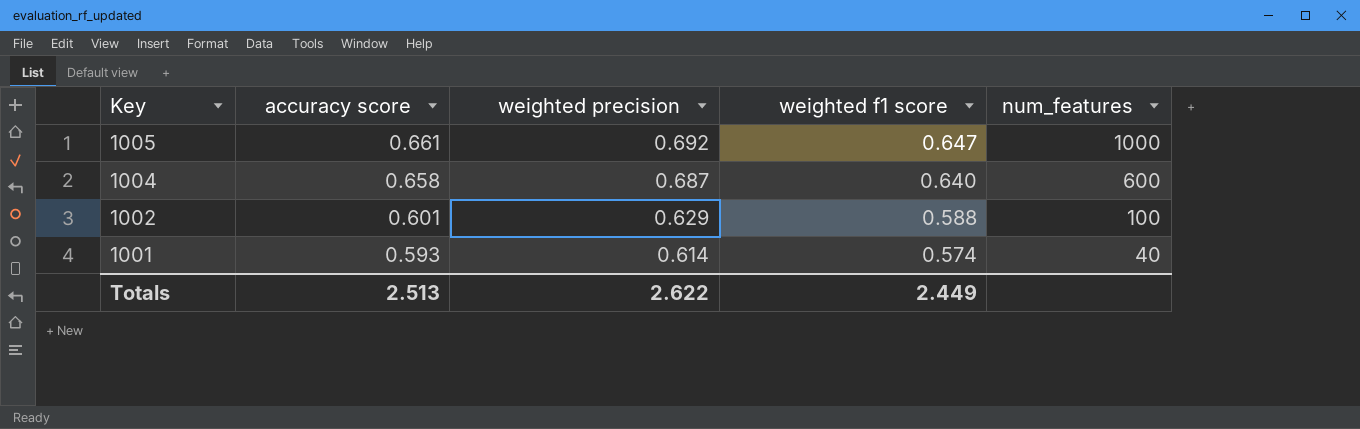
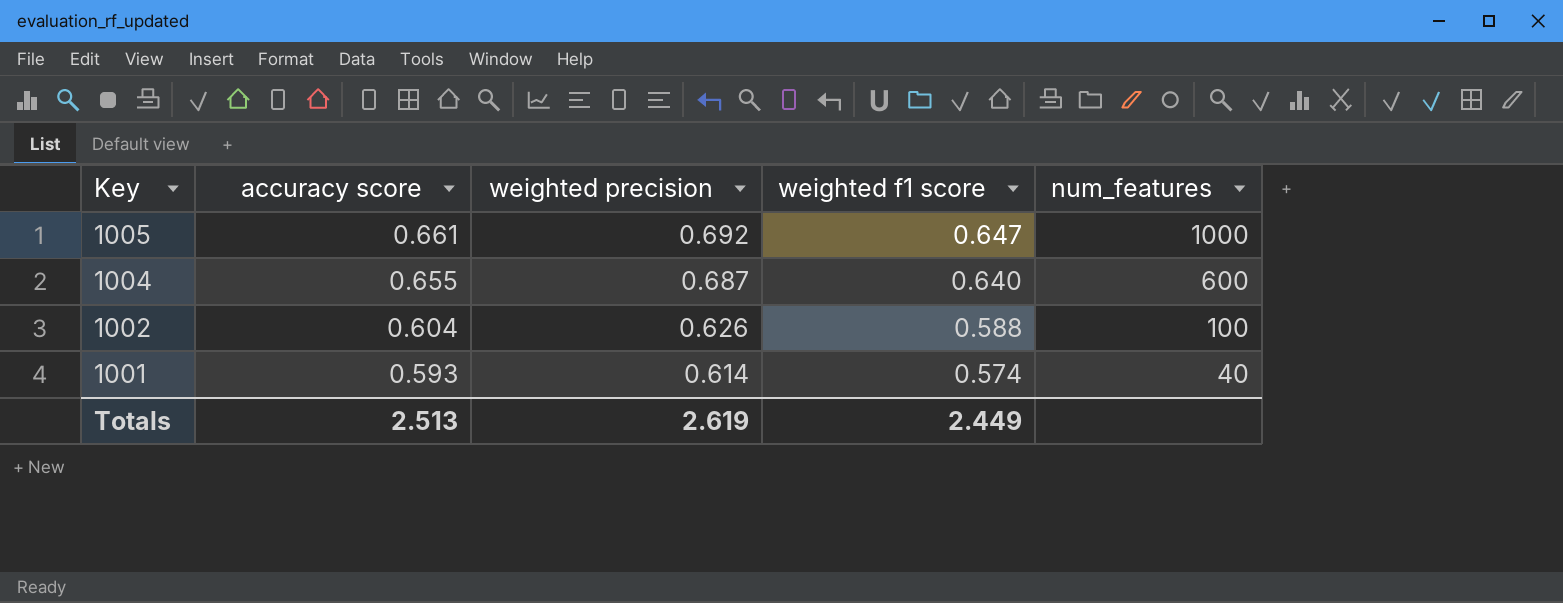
1004 | accuracy score: 0.658 -> 0.655
1002 | accuracy score: 0.601 -> 0.604
1002 | weighted precision: 0.629 -> 0.626
Totals | weighted precision: 2.622 -> 2.619

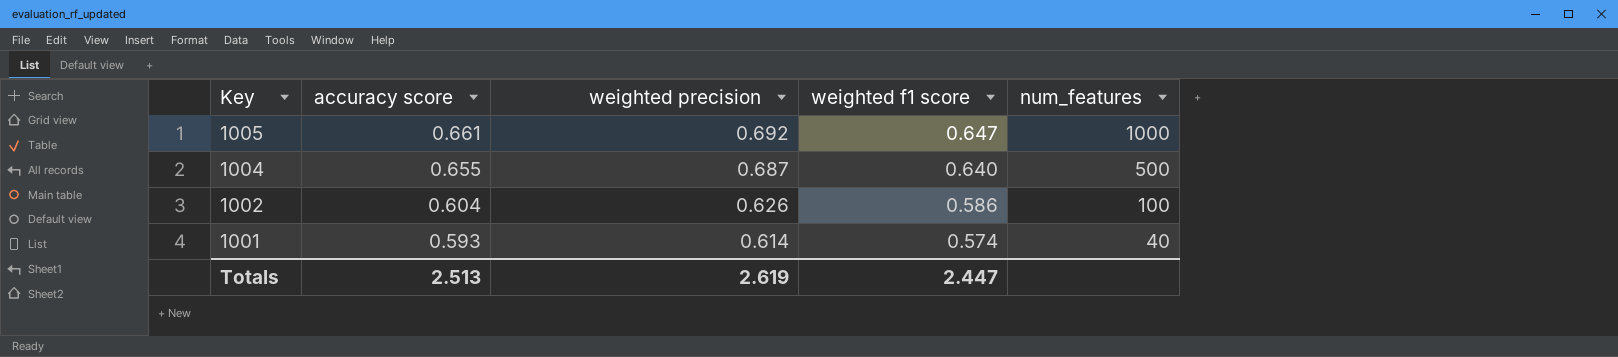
1004 | num_features: 600 -> 500
1002 | weighted f1 score: 0.588 -> 0.586
Totals | weighted f1 score: 2.449 -> 2.447

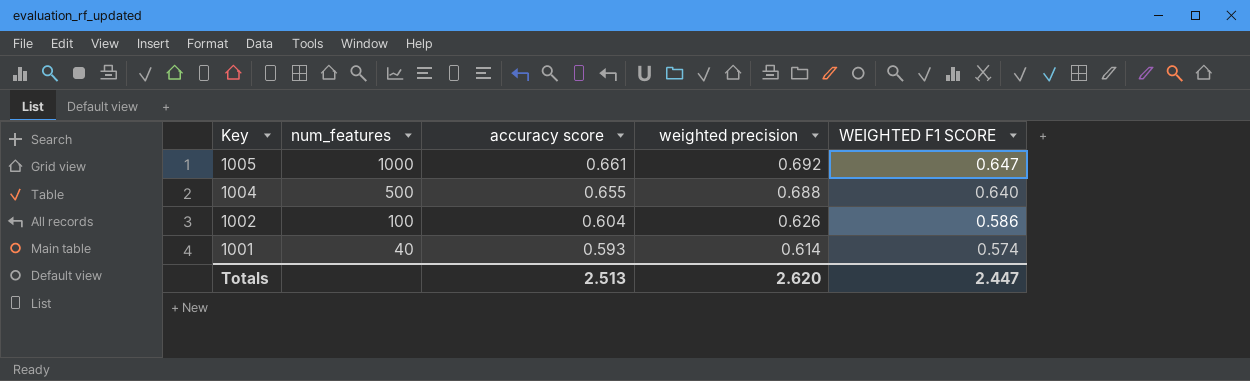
column num_features | position: 5 -> 2
column name: weighted f1 score -> WEIGHTED F1 SCORE
1004 | weighted precision: 0.687 -> 0.688
Totals | weighted precision: 2.619 -> 2.620

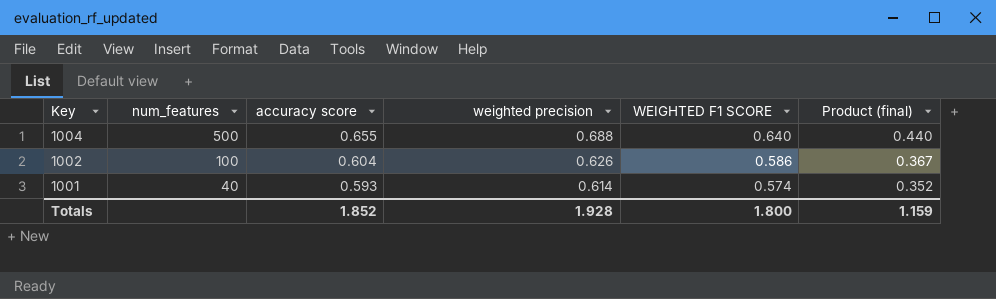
column Product (final) | formula: none -> [weighted precision] * [WEIGHTED F1 SCORE]
row 1005: 1000 | 0.661 | 0.692 | 0.647 -> none
Totals | accuracy score: 2.513 -> 1.852
Totals | weighted precision: 2.620 -> 1.928
Totals | WEIGHTED F1 SCORE: 2.447 -> 1.800

